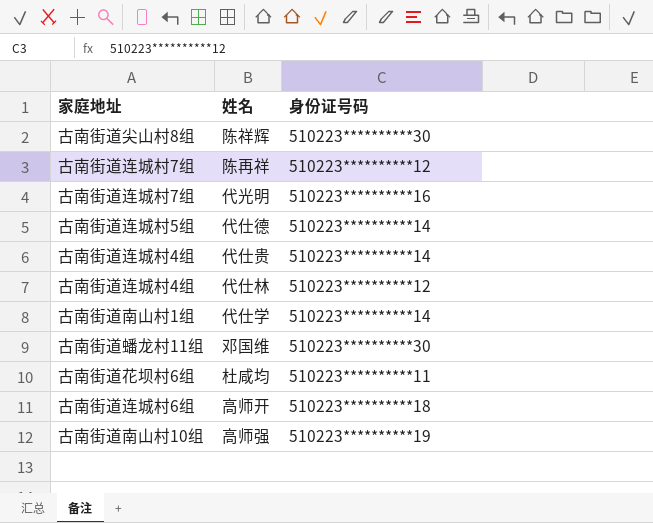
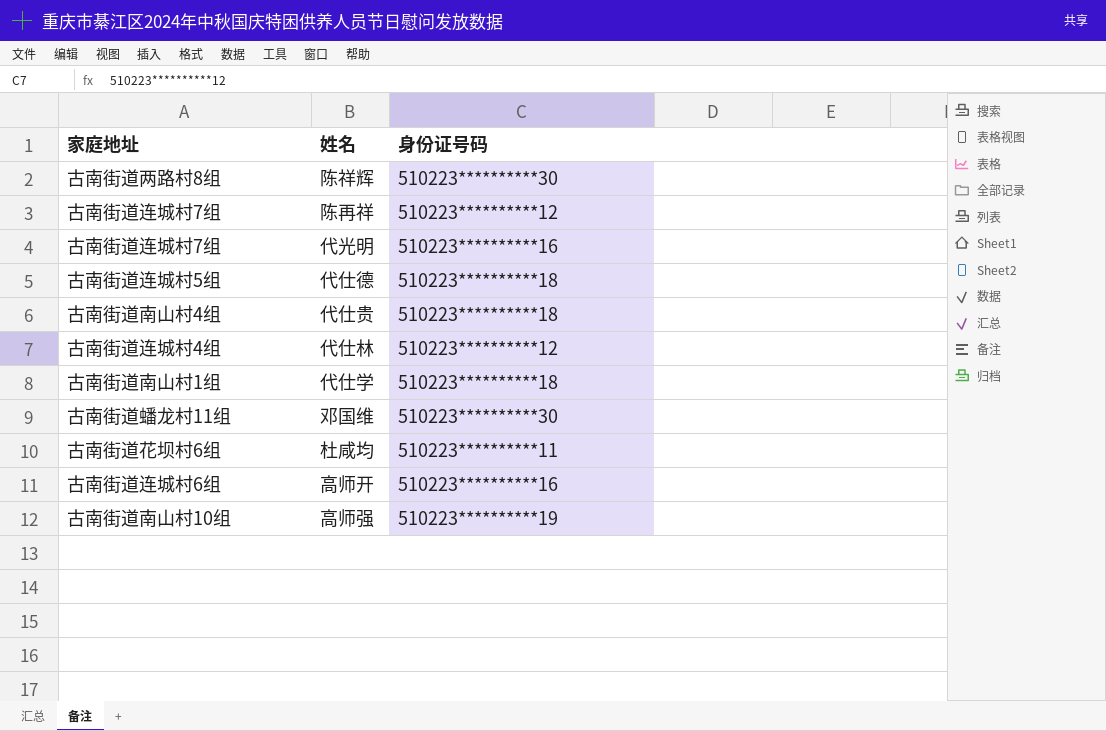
陈祥辉 | 家庭地址: 古南街道尖山村8组 -> 古南街道两路村8组
代仕德 | 身份证号码: 510223**********14 -> 510223**********18
代仕贵 | 家庭地址: 古南街道连城村4组 -> 古南街道南山村4组
代仕贵 | 身份证号码: 510223**********14 -> 510223**********18
代仕学 | 身份证号码: 510223**********14 -> 510223**********18
高师开 | 身份证号码: 510223**********18 -> 510223**********16

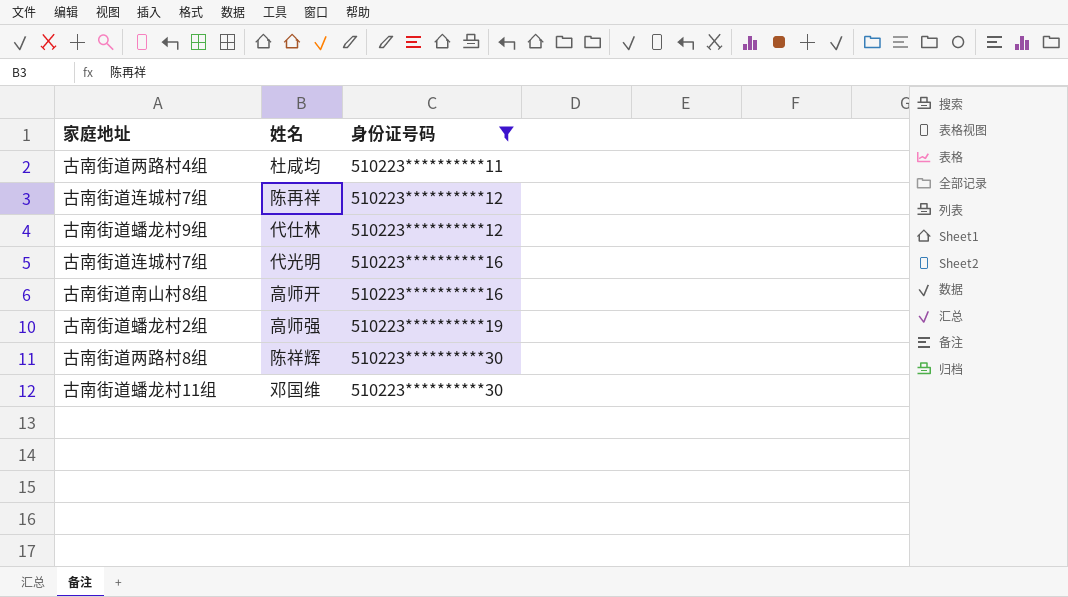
filter: none -> 身份证号码 != 510223**********18
row order: none -> 身份证号码 ascending
杜咸均 | 家庭地址: 古南街道花坝村6组 -> 古南街道两路村4组
代仕林 | 家庭地址: 古南街道连城村4组 -> 古南街道蟠龙村9组
高师开 | 家庭地址: 古南街道连城村6组 -> 古南街道南山村8组
高师强 | 家庭地址: 古南街道南山村10组 -> 古南街道蟠龙村2组

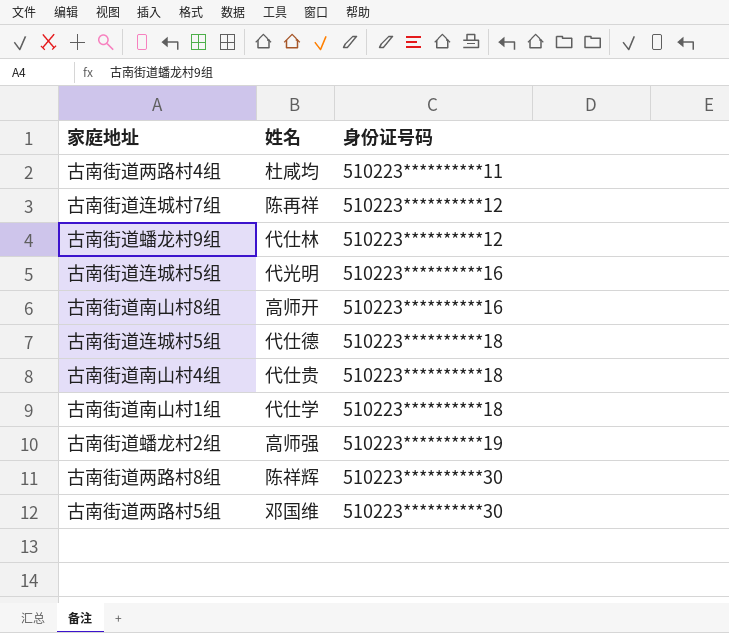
filter: 身份证号码 != 510223**********18 -> none
代光明 | 家庭地址: 古南街道连城村7组 -> 古南街道连城村5组
邓国维 | 家庭地址: 古南街道蟠龙村11组 -> 古南街道两路村5组

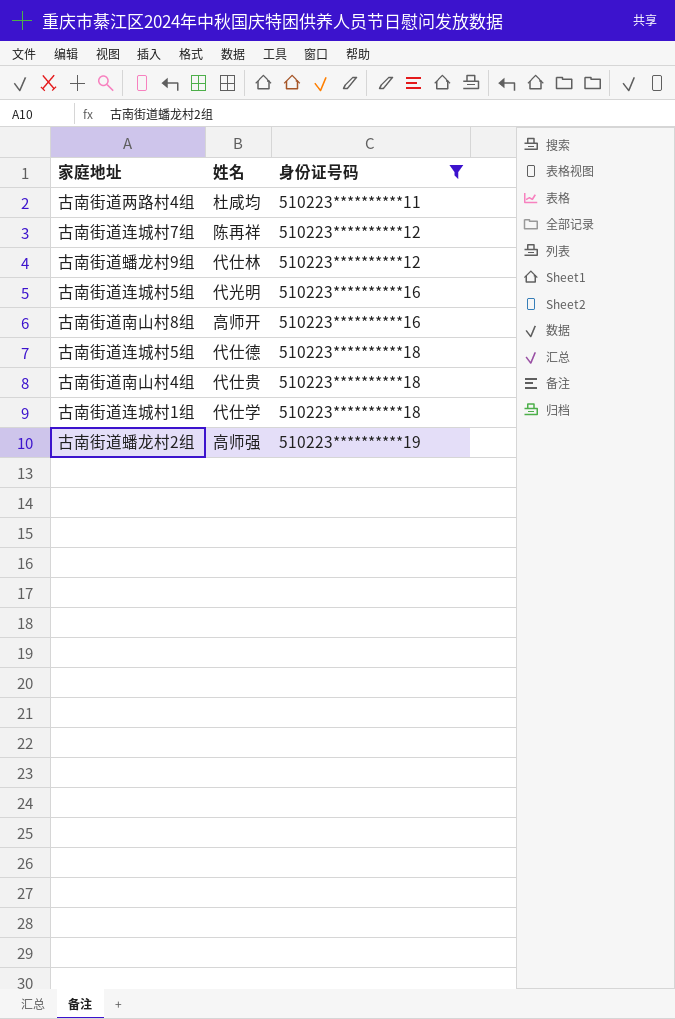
filter: none -> 身份证号码 != 510223**********30
代仕学 | 家庭地址: 古南街道南山村1组 -> 古南街道连城村1组

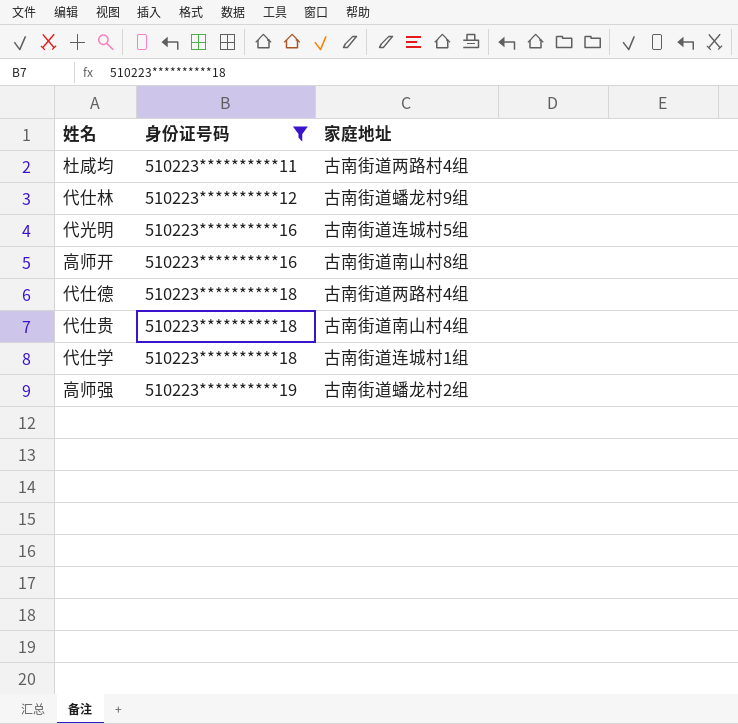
column 家庭地址 | position: 1 -> 3
row 陈再祥: 古南街道连城村7组 | 510223**********12 -> none
代仕德 | 家庭地址: 古南街道连城村5组 -> 古南街道两路村4组

